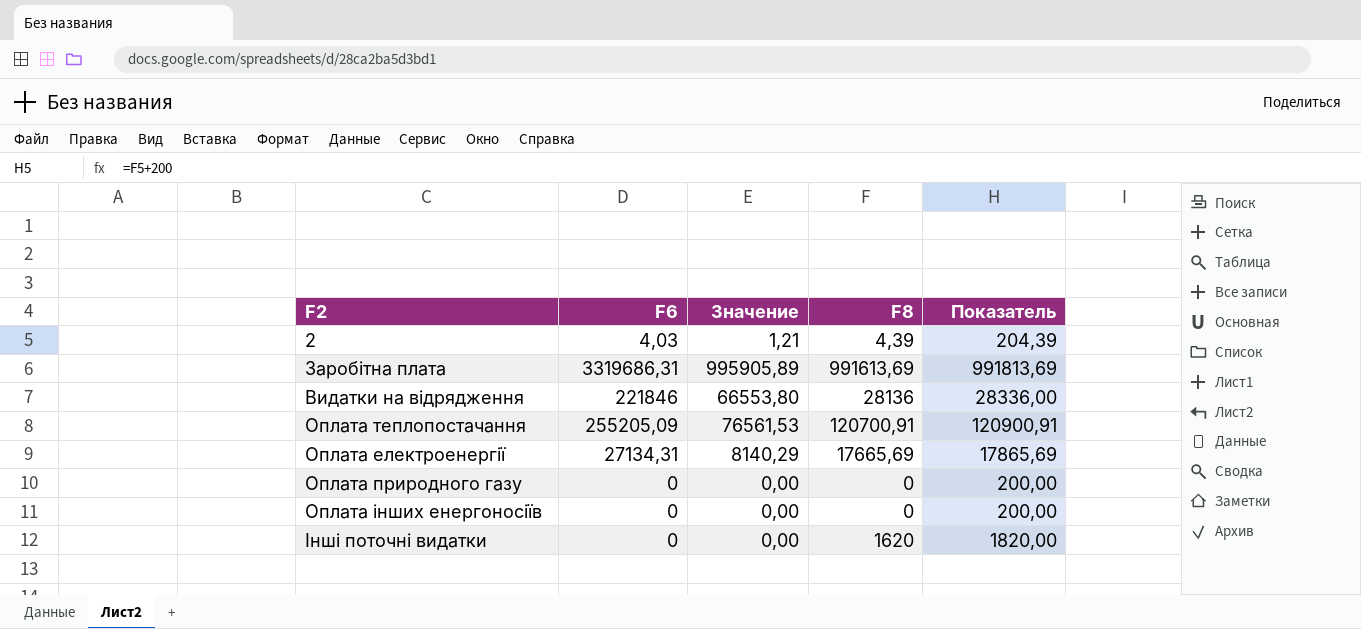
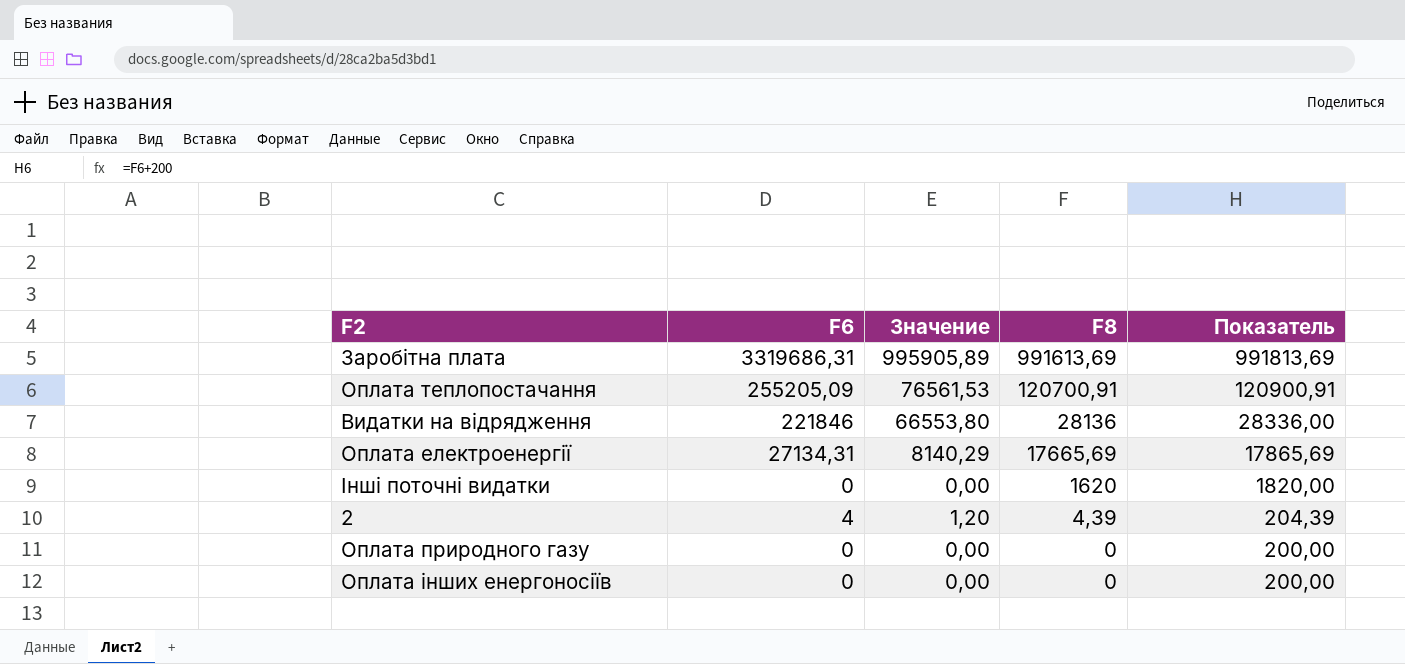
row order: none -> F8 descending
2 | F6: 4,03 -> 4
2 | Значение: 1,21 -> 1,20

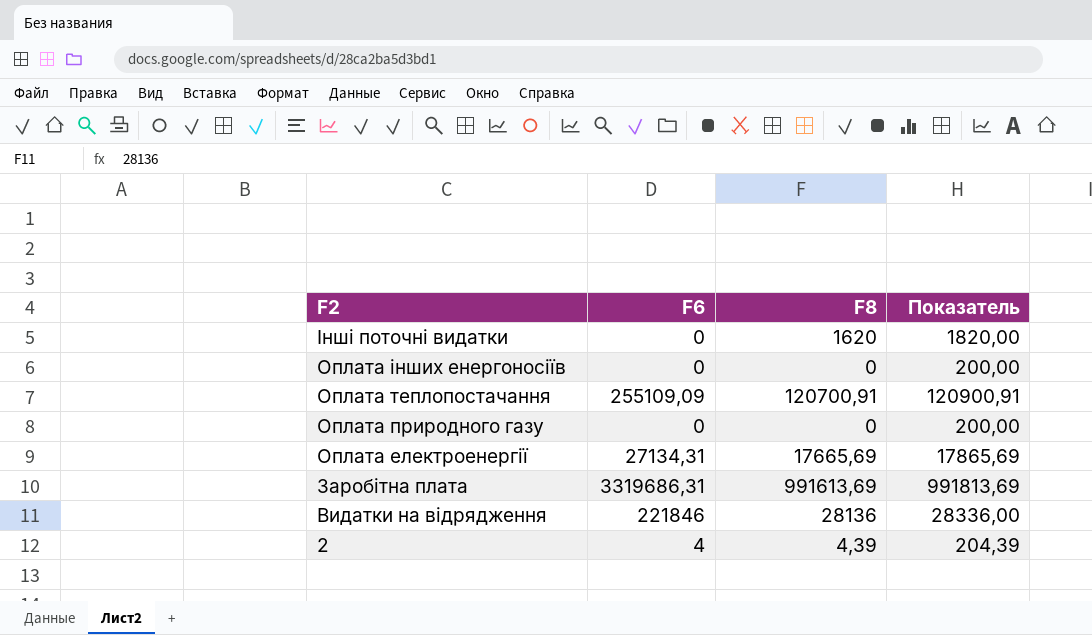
row order: F8 descending -> F2 descending
column Значение | formula: [F6] * 0,3 -> none
Оплата теплопостачання | F6: 255205,09 -> 255109,09

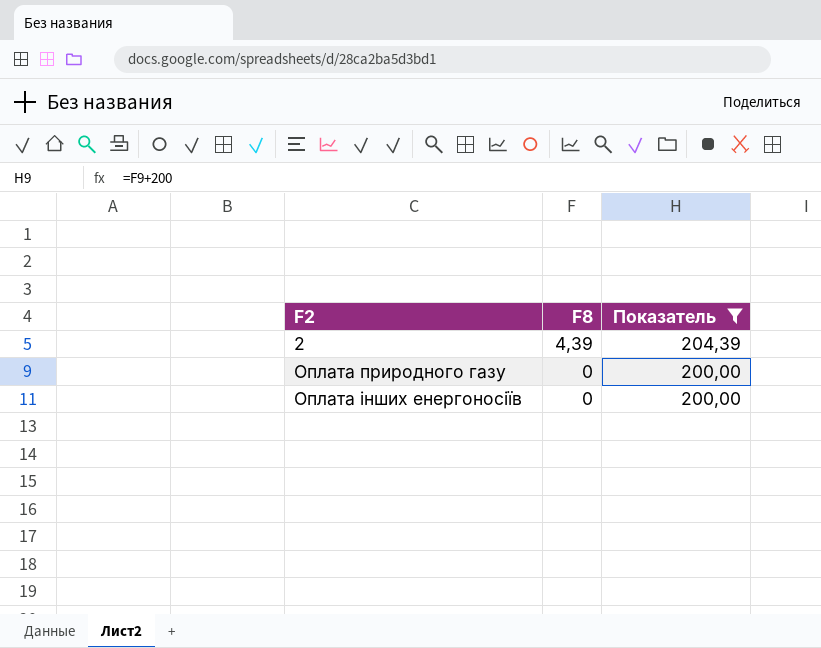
filter: none -> Показатель <= 204,39
row order: F2 descending -> F2 ascending
column F6 | position: 2 -> none

